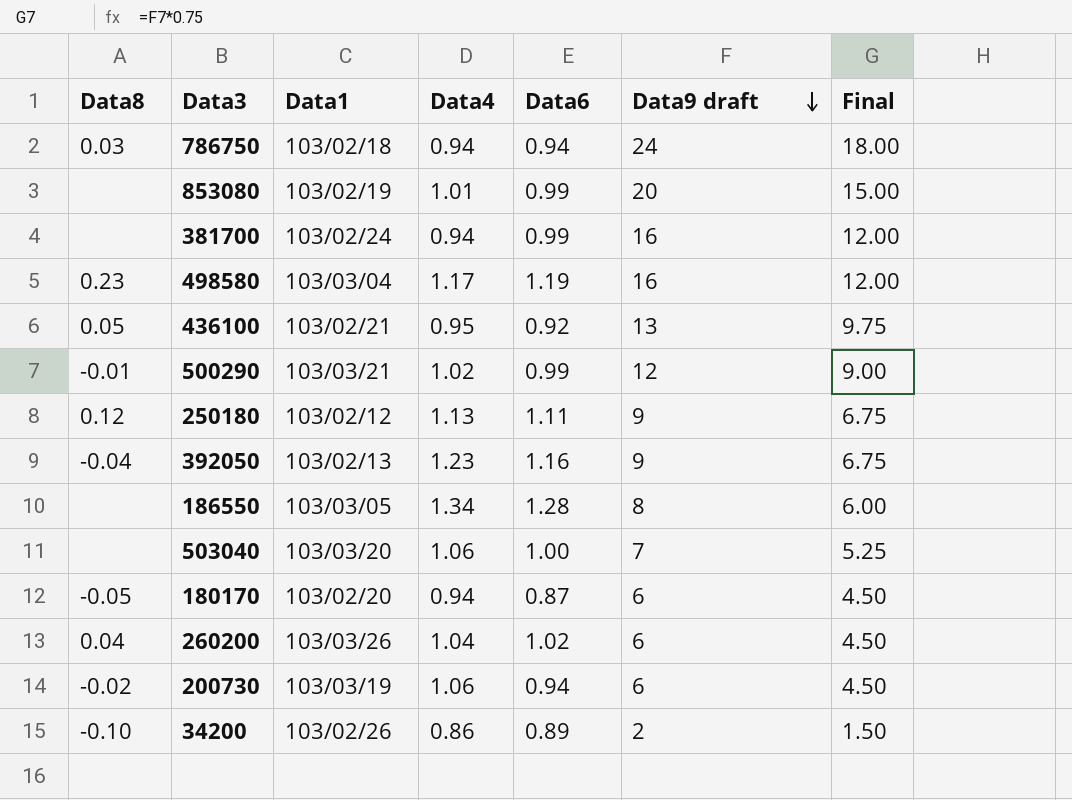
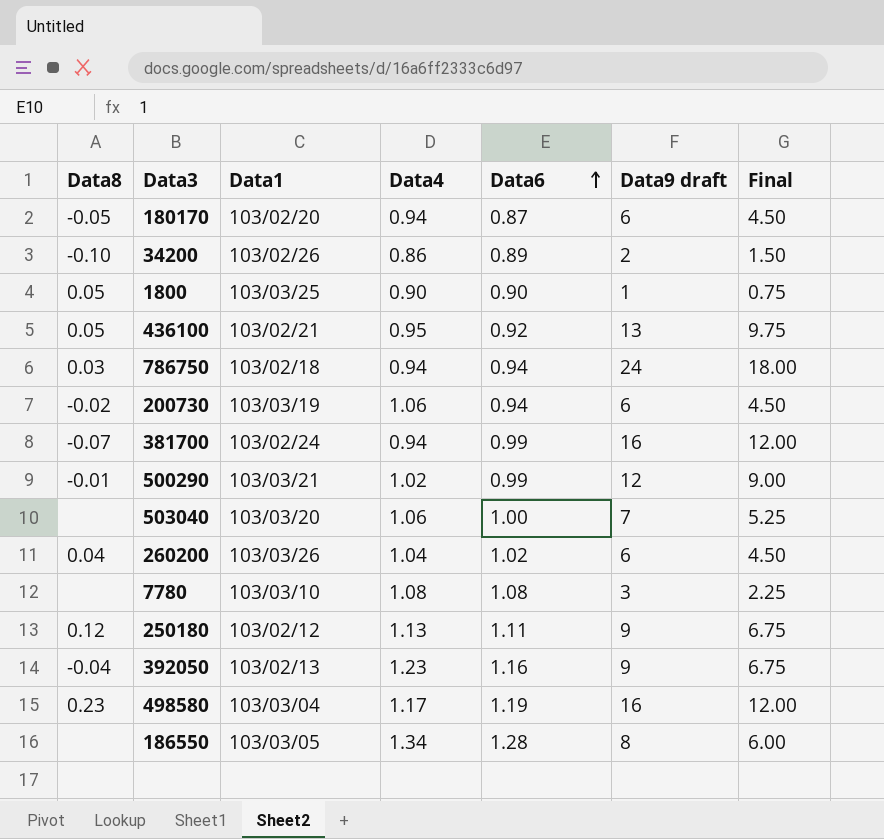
row order: Data9 draft descending -> Data6 ascending
row 853080: none | 103/02/19 | 1.01 | 0.99 | 20 | 15.00 -> none
row 1800: none -> 0.05 | 103/03/25 | 0.90 | 0.90 | 1 | 0.75
381700 | Data8: none -> -0.07
row 7780: none -> none | 103/03/10 | 1.08 | 1.08 | 3 | 2.25

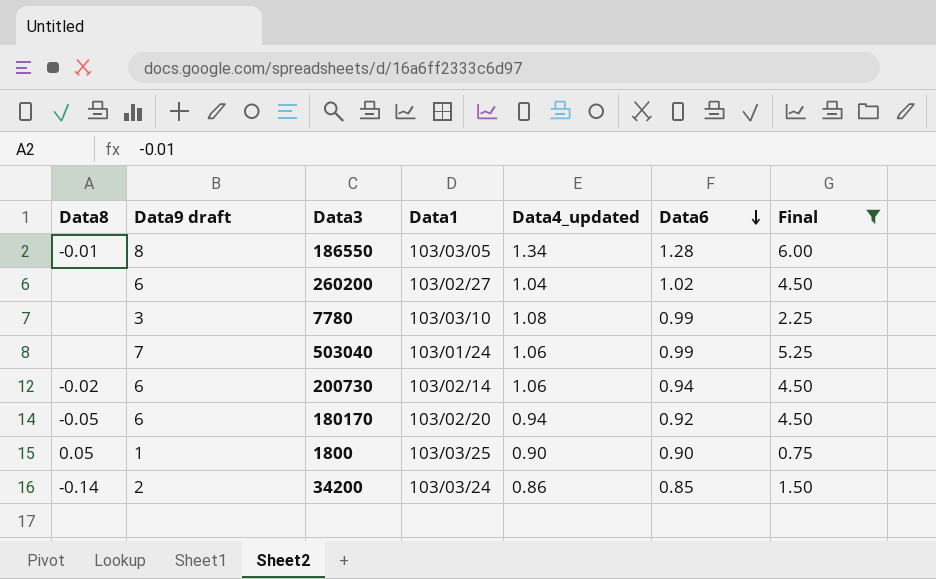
filter: none -> Final <= 6.00
row order: Data6 ascending -> Data6 descending
column Data9 draft | position: 6 -> 2
column name: Data4 -> Data4_updated
186550 | Data8: none -> -0.01
260200 | Data8: 0.04 -> none
260200 | Data1: 103/03/26 -> 103/02/27
7780 | Data6: 1.08 -> 0.99
503040 | Data1: 103/03/20 -> 103/01/24
503040 | Data6: 1.00 -> 0.99
200730 | Data1: 103/03/19 -> 103/02/14
180170 | Data6: 0.87 -> 0.92
34200 | Data8: -0.10 -> -0.14
34200 | Data1: 103/02/26 -> 103/03/24
34200 | Data6: 0.89 -> 0.85

